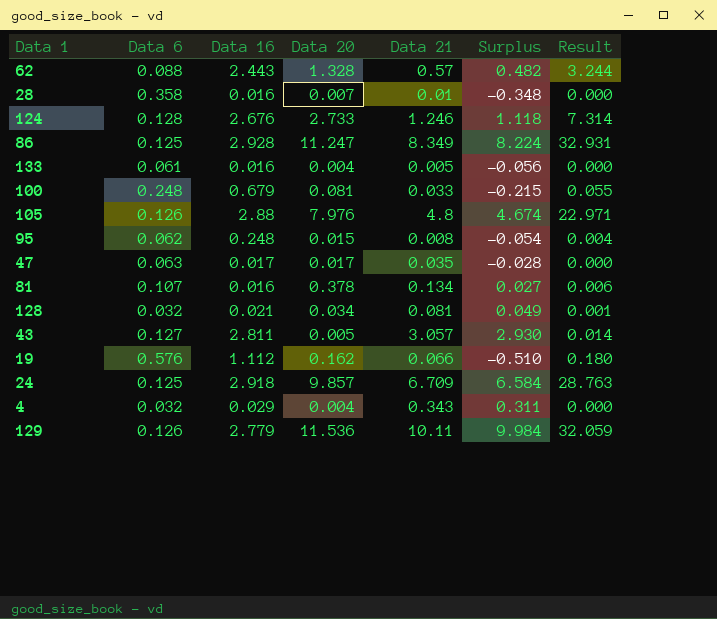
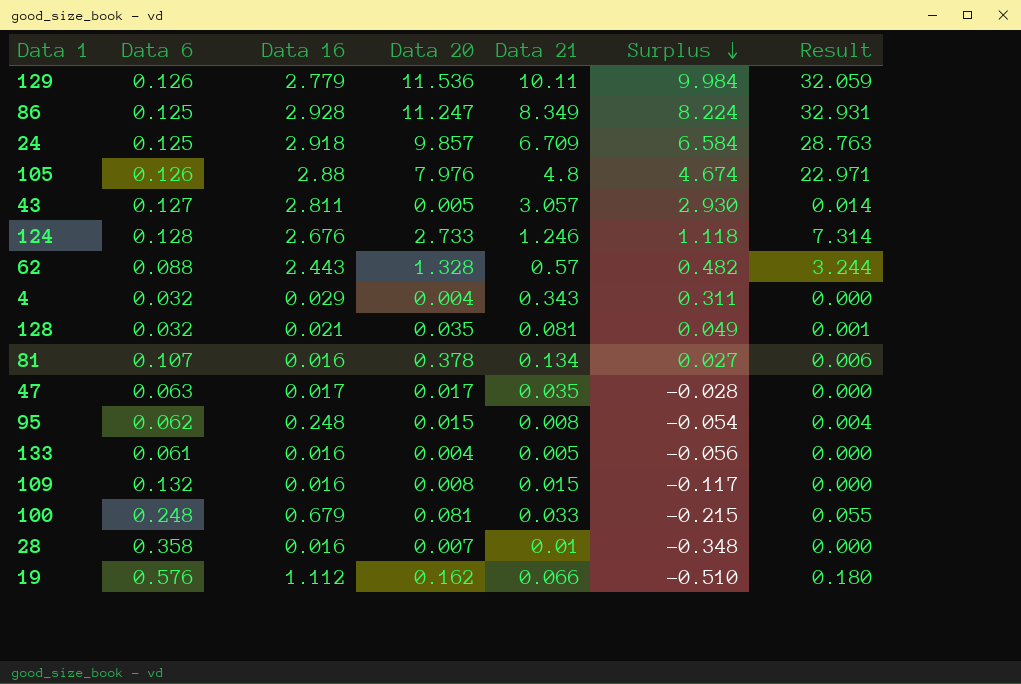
row order: none -> Surplus descending
128 | Data 20: 0.034 -> 0.035
row 109: none -> 0.132 | 0.016 | 0.008 | 0.015 | -0.117 | 0.000

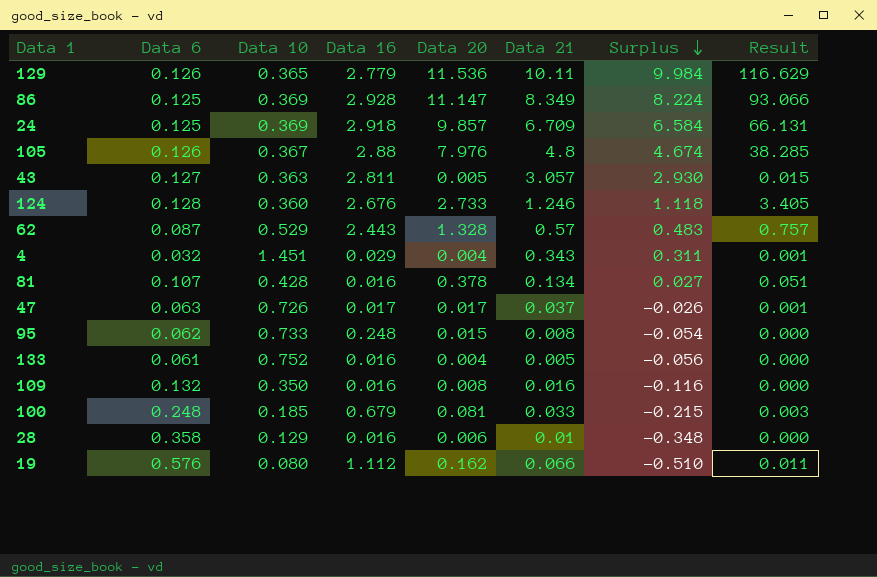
column Data 10 | position: none -> 3
column Result | formula: [Data 16] * [Data 20] -> [Data 20] * [Data 21]
row 128: 0.032 | 0.021 | 0.035 | 0.081 | 0.049 | 0.001 -> none
86 | Data 20: 11.247 -> 11.147
62 | Data 6: 0.088 -> 0.087
62 | Surplus: 0.482 -> 0.483
47 | Data 21: 0.035 -> 0.037
47 | Surplus: -0.028 -> -0.026
109 | Data 21: 0.015 -> 0.016
109 | Surplus: -0.117 -> -0.116
28 | Data 20: 0.007 -> 0.006

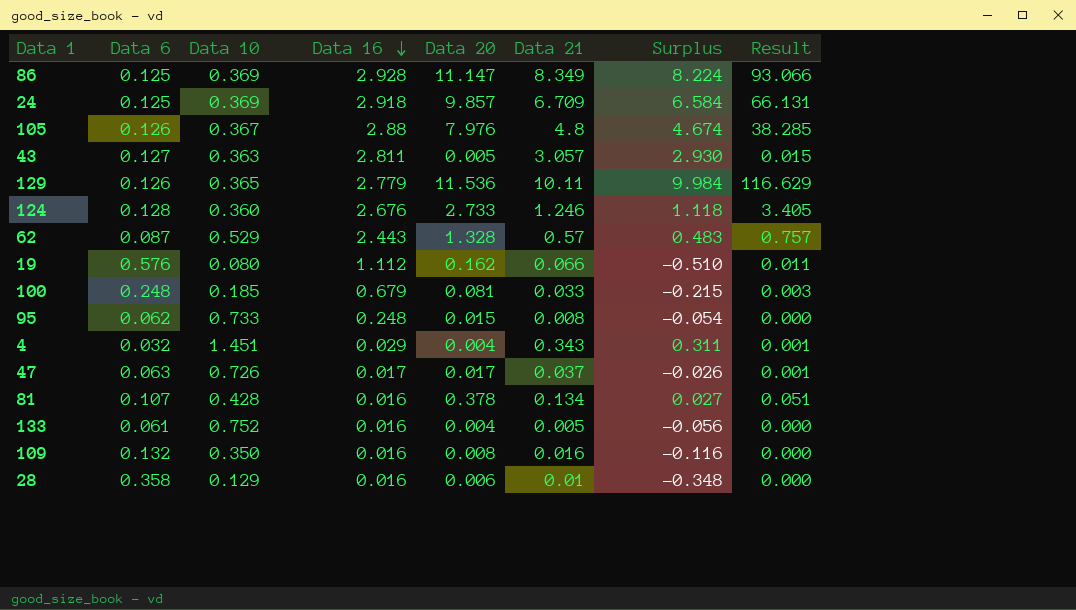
row order: Surplus descending -> Data 16 descending

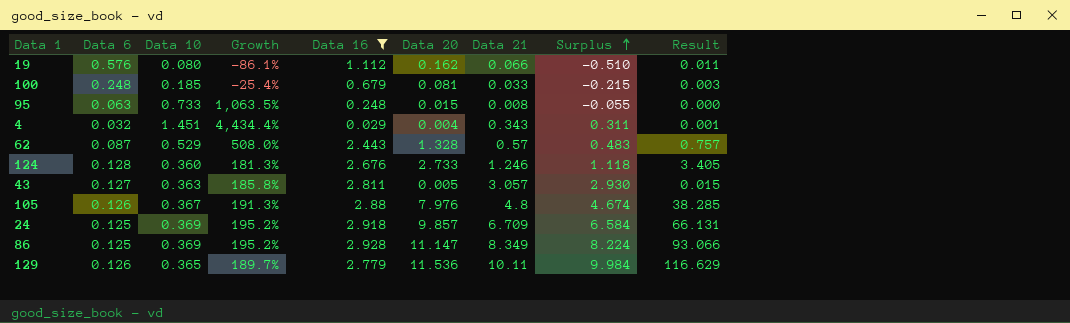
filter: none -> Data 16 >= 0.029
row order: Data 16 descending -> Surplus ascending
column Growth | formula: none -> ([Data 10] - [Data 6]) / [Data 6]
95 | Data 6: 0.062 -> 0.063
95 | Surplus: -0.054 -> -0.055

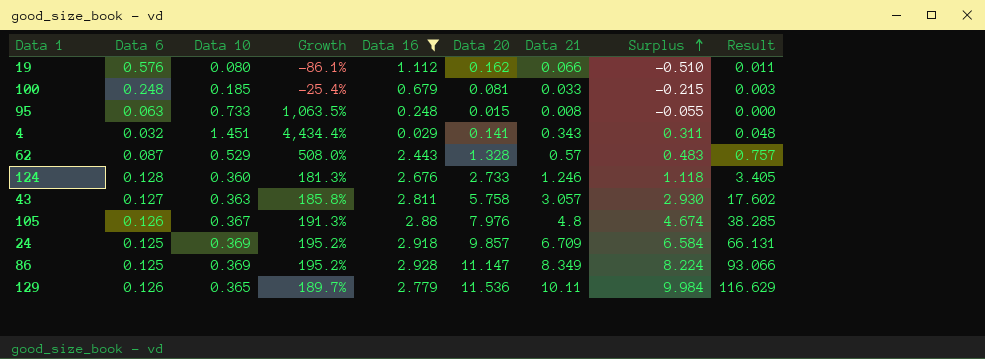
4 | Data 20: 0.004 -> 0.141
4 | Result: 0.001 -> 0.048
43 | Data 20: 0.005 -> 5.758
43 | Result: 0.015 -> 17.602

